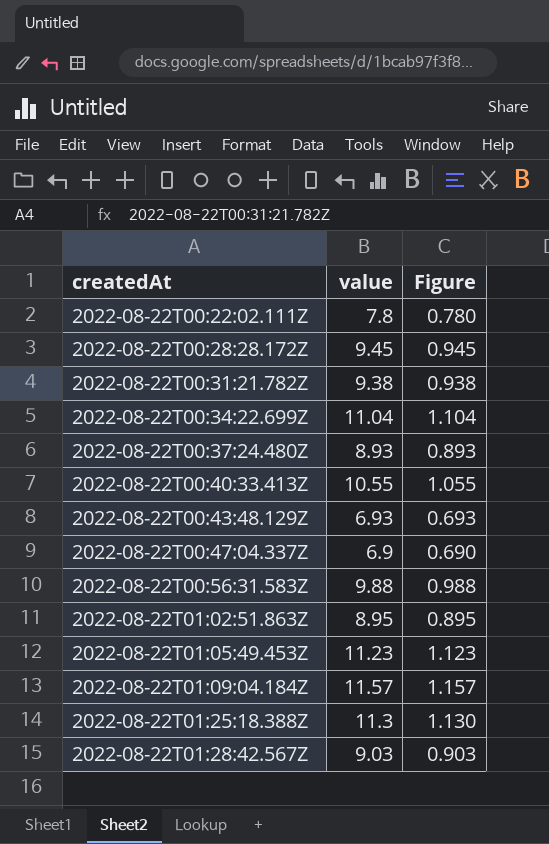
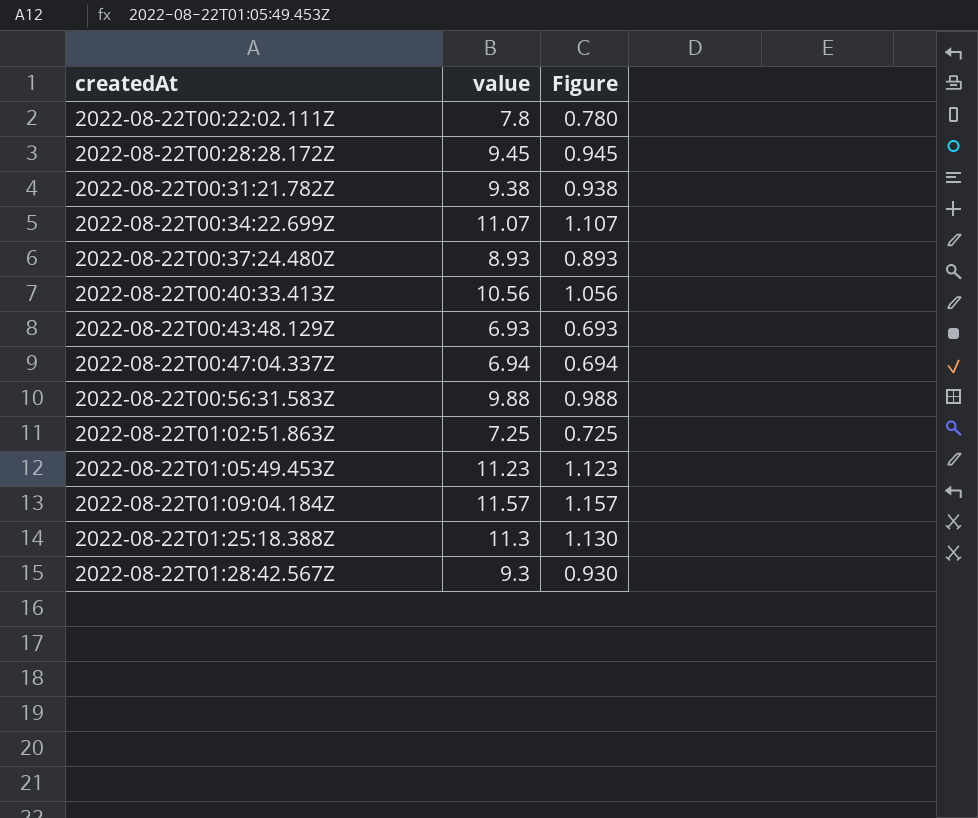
2022-08-22T00:34:22.699Z | value: 11.04 -> 11.07
2022-08-22T00:34:22.699Z | Figure: 1.104 -> 1.107
2022-08-22T00:40:33.413Z | value: 10.55 -> 10.56
2022-08-22T00:40:33.413Z | Figure: 1.055 -> 1.056
2022-08-22T00:47:04.337Z | value: 6.9 -> 6.94
2022-08-22T00:47:04.337Z | Figure: 0.690 -> 0.694
2022-08-22T01:02:51.863Z | value: 8.95 -> 7.25
2022-08-22T01:02:51.863Z | Figure: 0.895 -> 0.725
2022-08-22T01:28:42.567Z | value: 9.03 -> 9.3
2022-08-22T01:28:42.567Z | Figure: 0.903 -> 0.930

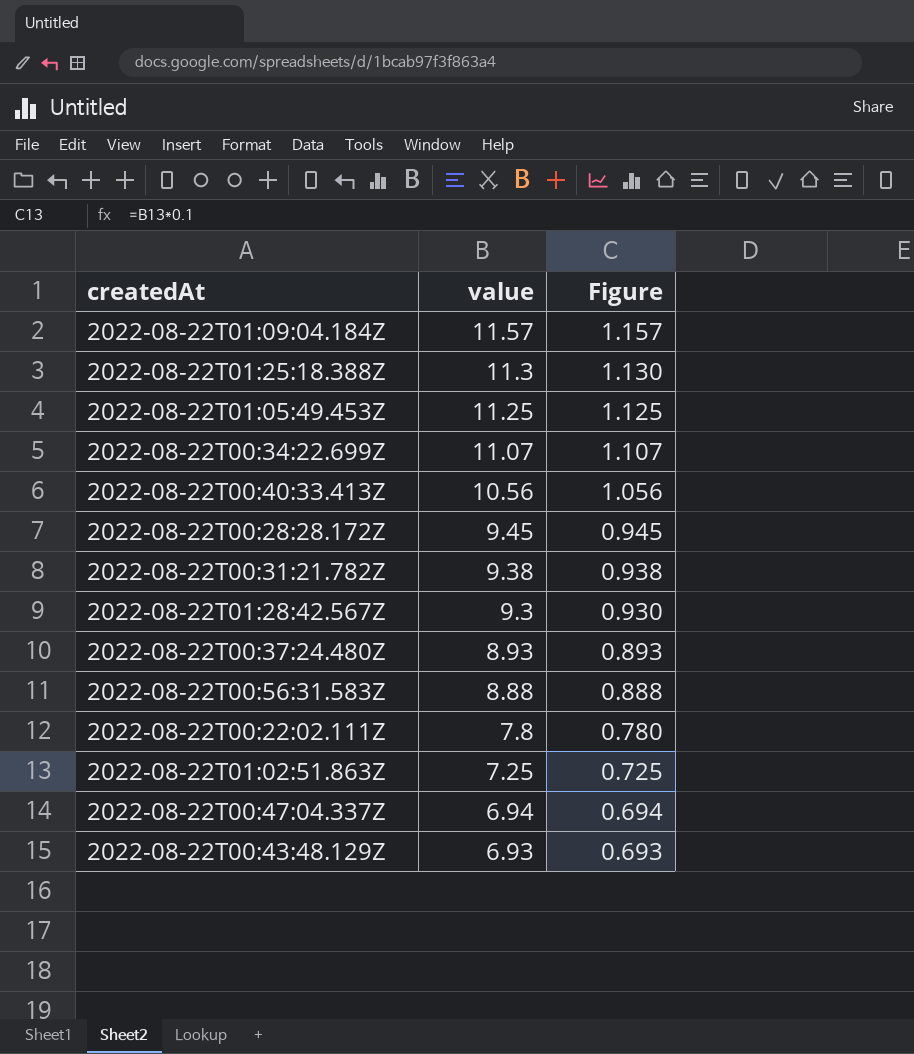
row order: createdAt ascending -> value descending
2022-08-22T01:05:49.453Z | value: 11.23 -> 11.25
2022-08-22T01:05:49.453Z | Figure: 1.123 -> 1.125
2022-08-22T00:56:31.583Z | value: 9.88 -> 8.88
2022-08-22T00:56:31.583Z | Figure: 0.988 -> 0.888

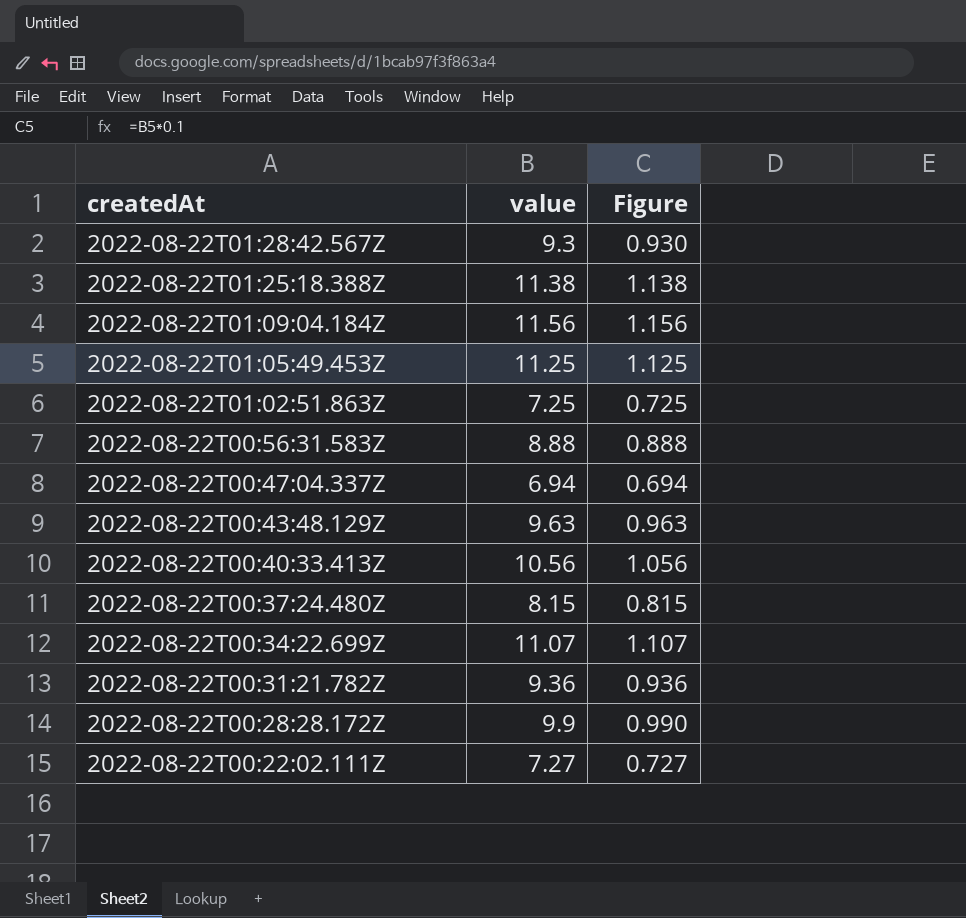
row order: value descending -> createdAt descending
2022-08-22T01:25:18.388Z | value: 11.3 -> 11.38
2022-08-22T01:25:18.388Z | Figure: 1.130 -> 1.138
2022-08-22T01:09:04.184Z | value: 11.57 -> 11.56
2022-08-22T01:09:04.184Z | Figure: 1.157 -> 1.156
2022-08-22T00:43:48.129Z | value: 6.93 -> 9.63
2022-08-22T00:43:48.129Z | Figure: 0.693 -> 0.963
2022-08-22T00:37:24.480Z | value: 8.93 -> 8.15
2022-08-22T00:37:24.480Z | Figure: 0.893 -> 0.815
2022-08-22T00:31:21.782Z | value: 9.38 -> 9.36
2022-08-22T00:31:21.782Z | Figure: 0.938 -> 0.936
2022-08-22T00:28:28.172Z | value: 9.45 -> 9.9
2022-08-22T00:28:28.172Z | Figure: 0.945 -> 0.990
2022-08-22T00:22:02.111Z | value: 7.8 -> 7.27
2022-08-22T00:22:02.111Z | Figure: 0.780 -> 0.727

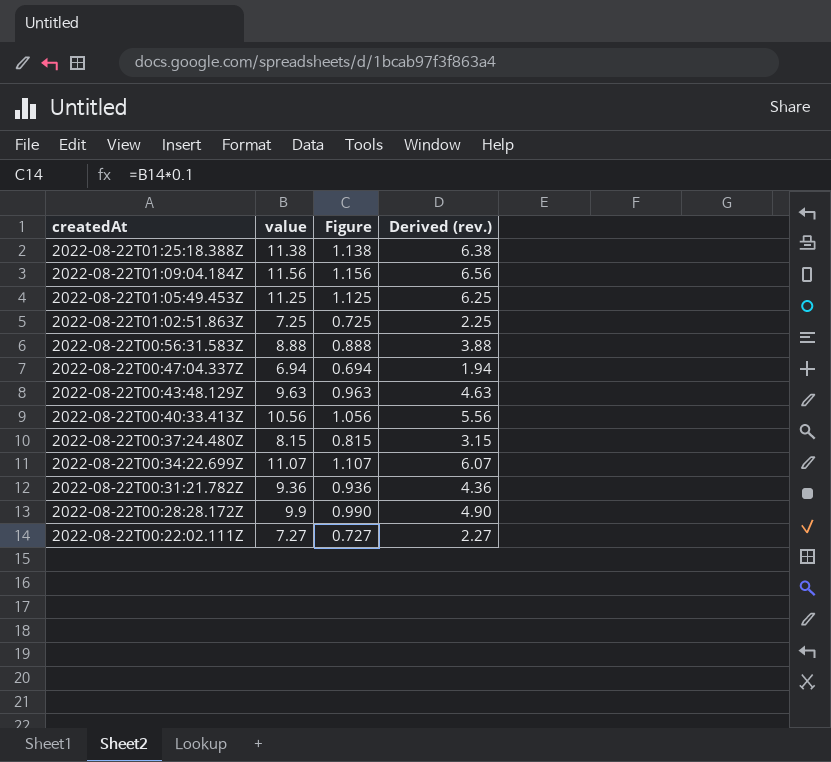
column Derived (rev.) | formula: none -> [value] - 5
row 2022-08-22T01:28:42.567Z: 9.3 | 0.930 -> none

